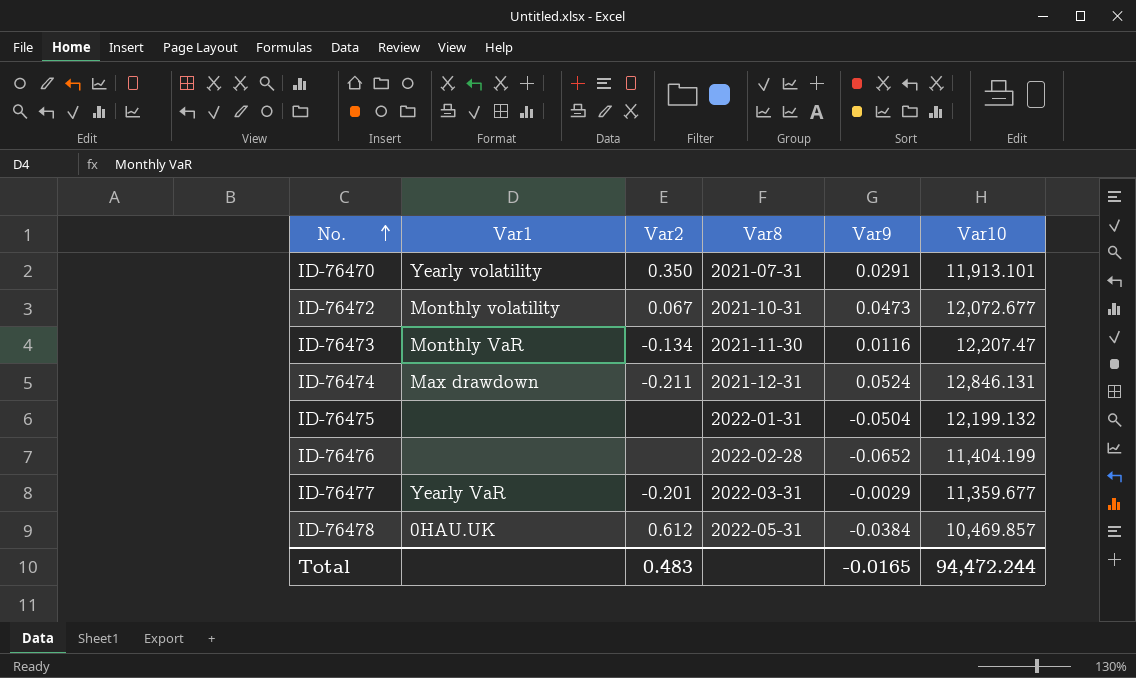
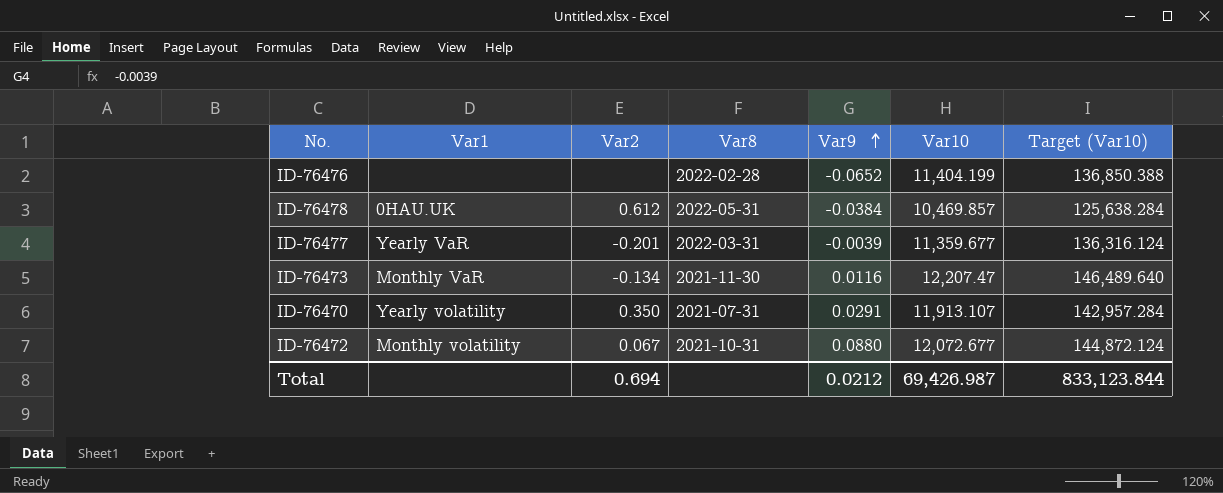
row order: No. ascending -> Var9 ascending
column Target (Var10) | formula: none -> [Var10] * 12
row ID-76474: Max drawdown | -0.211 | 2021-12-31 | 0.0524 | 12,846.131 -> none
row ID-76475: none | none | 2022-01-31 | -0.0504 | 12,199.132 -> none
ID-76477 | Var9: -0.0029 -> -0.0039
ID-76470 | Var10: 11,913.101 -> 11,913.107
ID-76472 | Var9: 0.0473 -> 0.0880
Total | Var2: 0.483 -> 0.694
Total | Var9: -0.0165 -> 0.0212
Total | Var10: 94,472.244 -> 69,426.987

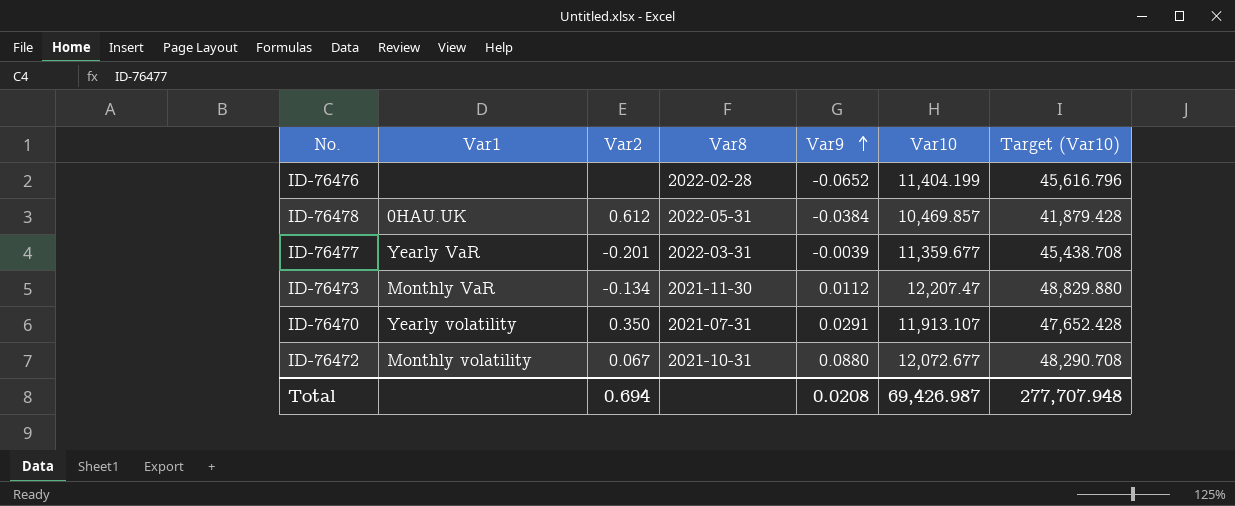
column Target (Var10) | formula: [Var10] * 12 -> [Var10] * 4
ID-76473 | Var9: 0.0116 -> 0.0112
Total | Var9: 0.0212 -> 0.0208
Total | Target (Var10): 833,123.844 -> 277,707.948

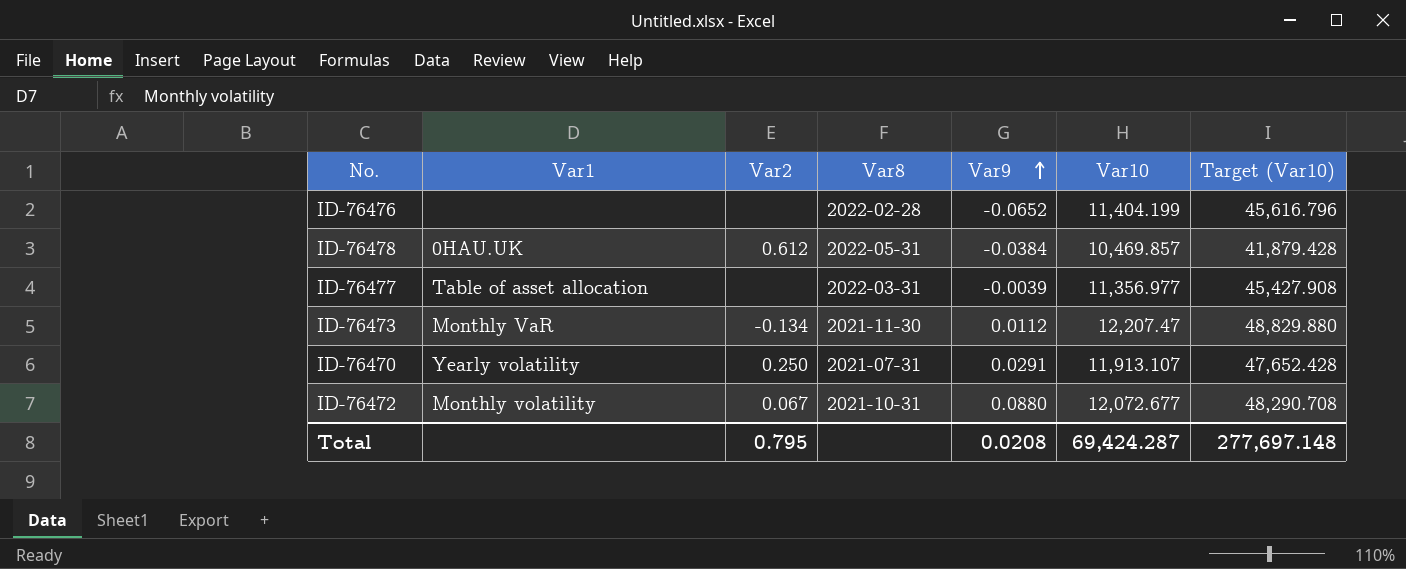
ID-76477 | Var1: Yearly VaR -> Table of asset allocation
ID-76477 | Var2: -0.201 -> none
ID-76477 | Var10: 11,359.677 -> 11,356.977
ID-76477 | Target (Var10): 45,438.708 -> 45,427.908
ID-76470 | Var2: 0.350 -> 0.250
Total | Var2: 0.694 -> 0.795
Total | Var10: 69,426.987 -> 69,424.287
Total | Target (Var10): 277,707.948 -> 277,697.148

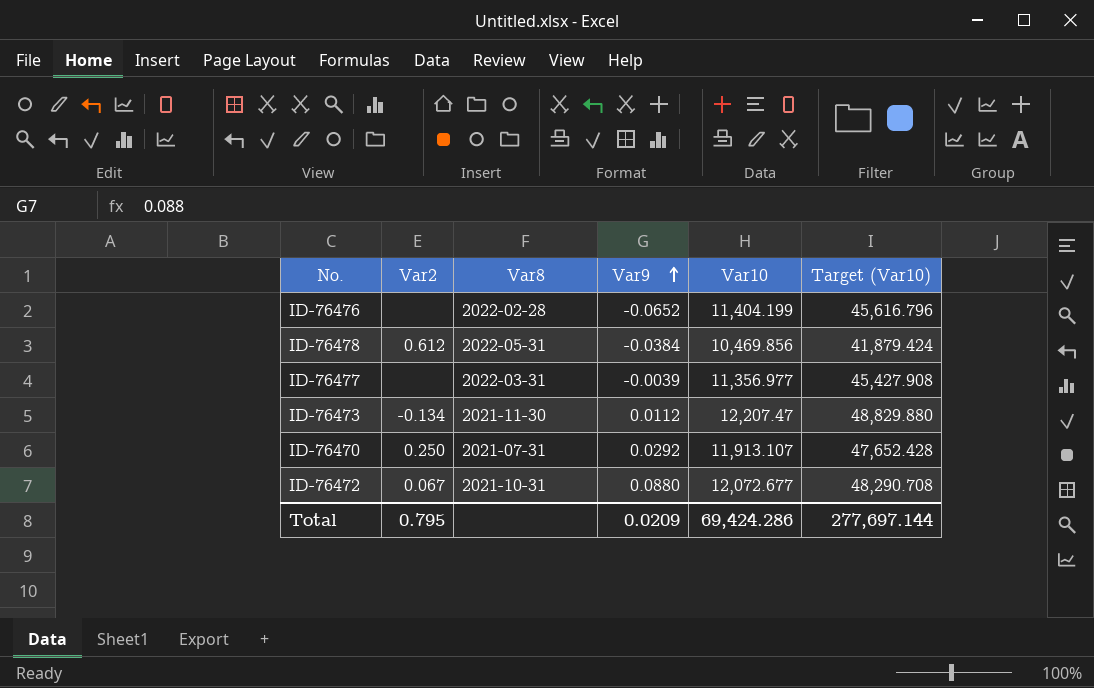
column Var1 | position: 2 -> none
ID-76478 | Var10: 10,469.857 -> 10,469.856
ID-76478 | Target (Var10): 41,879.428 -> 41,879.424
ID-76470 | Var9: 0.0291 -> 0.0292
Total | Var9: 0.0208 -> 0.0209
Total | Var10: 69,424.287 -> 69,424.286
Total | Target (Var10): 277,697.148 -> 277,697.144

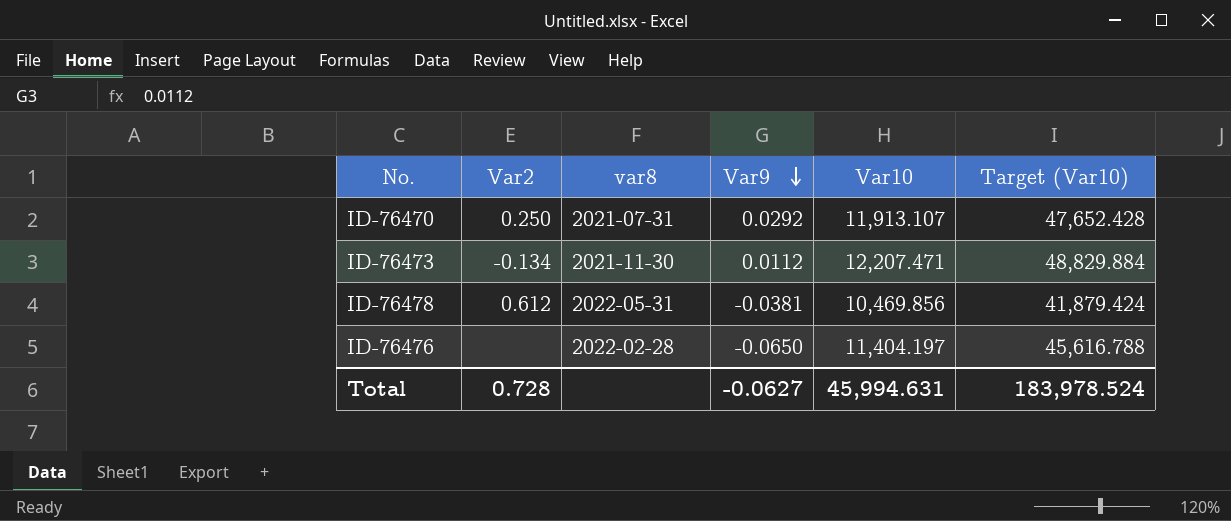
row order: Var9 ascending -> Var9 descending
column name: Var8 -> var8
row ID-76477: none | 2022-03-31 | -0.0039 | 11,356.977 | 45,427.908 -> none
row ID-76472: 0.067 | 2021-10-31 | 0.0880 | 12,072.677 | 48,290.708 -> none
ID-76473 | Var10: 12,207.47 -> 12,207.471
ID-76473 | Target (Var10): 48,829.880 -> 48,829.884
ID-76478 | Var9: -0.0384 -> -0.0381
ID-76476 | Var9: -0.0652 -> -0.0650
ID-76476 | Var10: 11,404.199 -> 11,404.197
ID-76476 | Target (Var10): 45,616.796 -> 45,616.788
Total | Var2: 0.795 -> 0.728
Total | Var9: 0.0209 -> -0.0627
Total | Var10: 69,424.286 -> 45,994.631
Total | Target (Var10): 277,697.144 -> 183,978.524

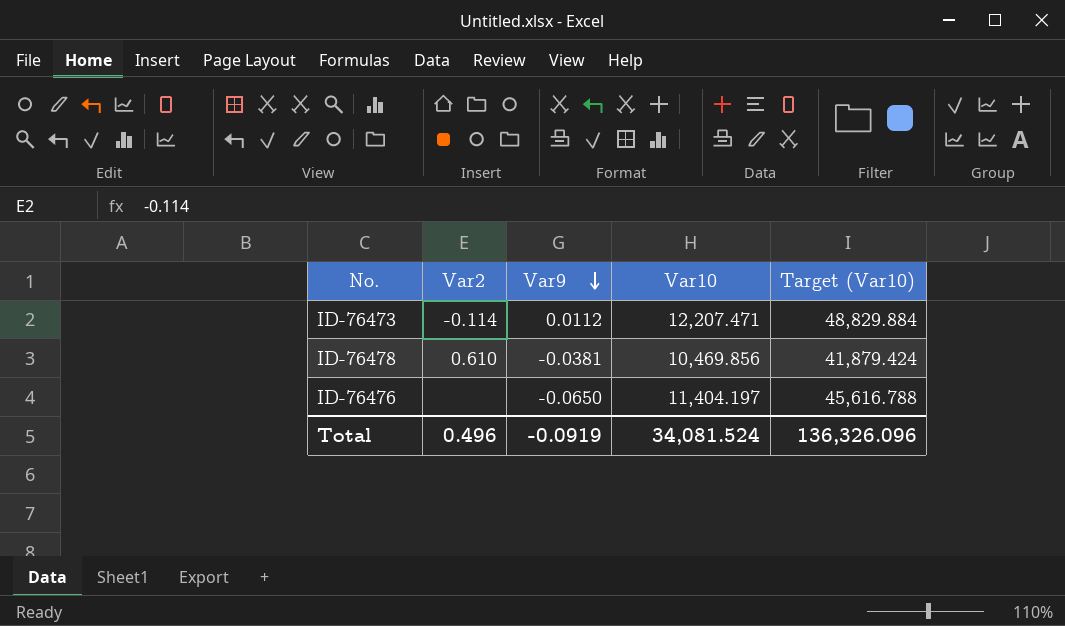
column var8 | position: 3 -> none
row ID-76470: 0.250 | 2021-07-31 | 0.0292 | 11,913.107 | 47,652.428 -> none
ID-76473 | Var2: -0.134 -> -0.114
ID-76478 | Var2: 0.612 -> 0.610
Total | Var2: 0.728 -> 0.496
Total | Var9: -0.0627 -> -0.0919
Total | Var10: 45,994.631 -> 34,081.524
Total | Target (Var10): 183,978.524 -> 136,326.096

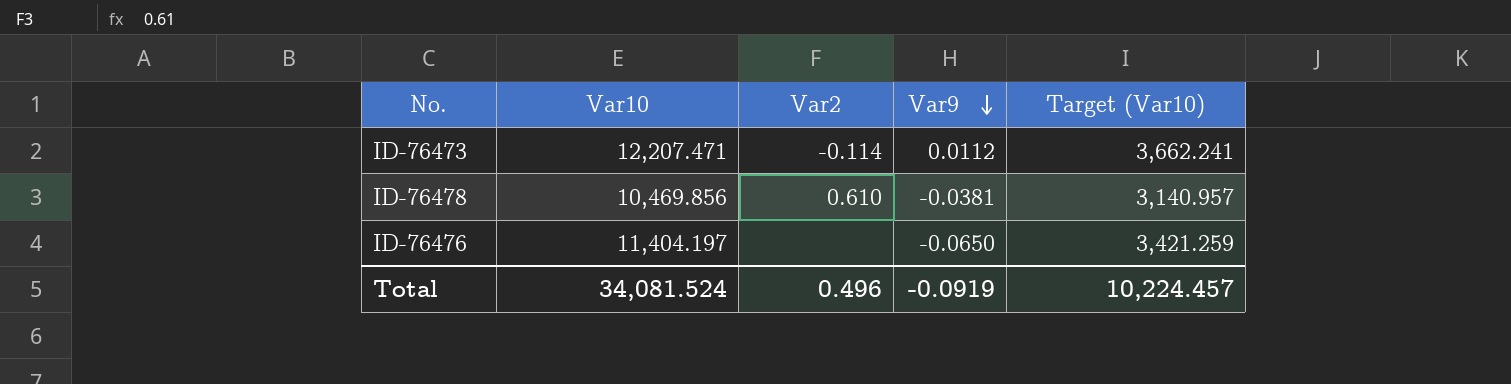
column Var10 | position: 4 -> 2
column Target (Var10) | formula: [Var10] * 4 -> [Var10] * 0.3
Total | Target (Var10): 136,326.096 -> 10,224.457

